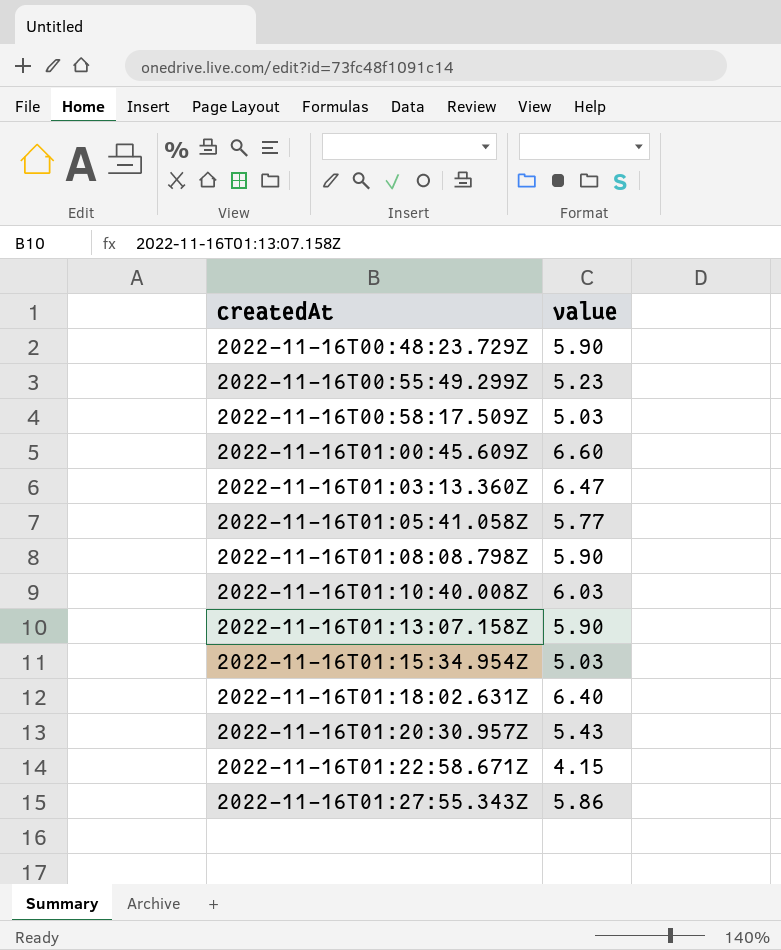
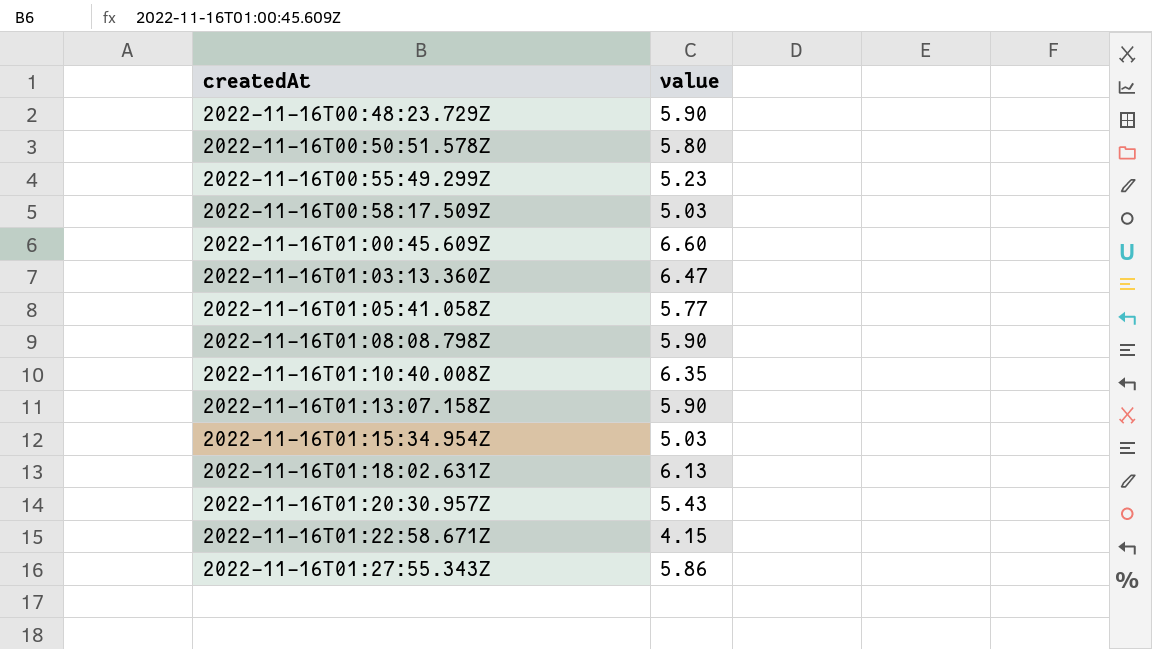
row 2022-11-16T00:50:51.578Z: none -> 5.80
2022-11-16T01:10:40.008Z | value: 6.03 -> 6.35
2022-11-16T01:18:02.631Z | value: 6.40 -> 6.13

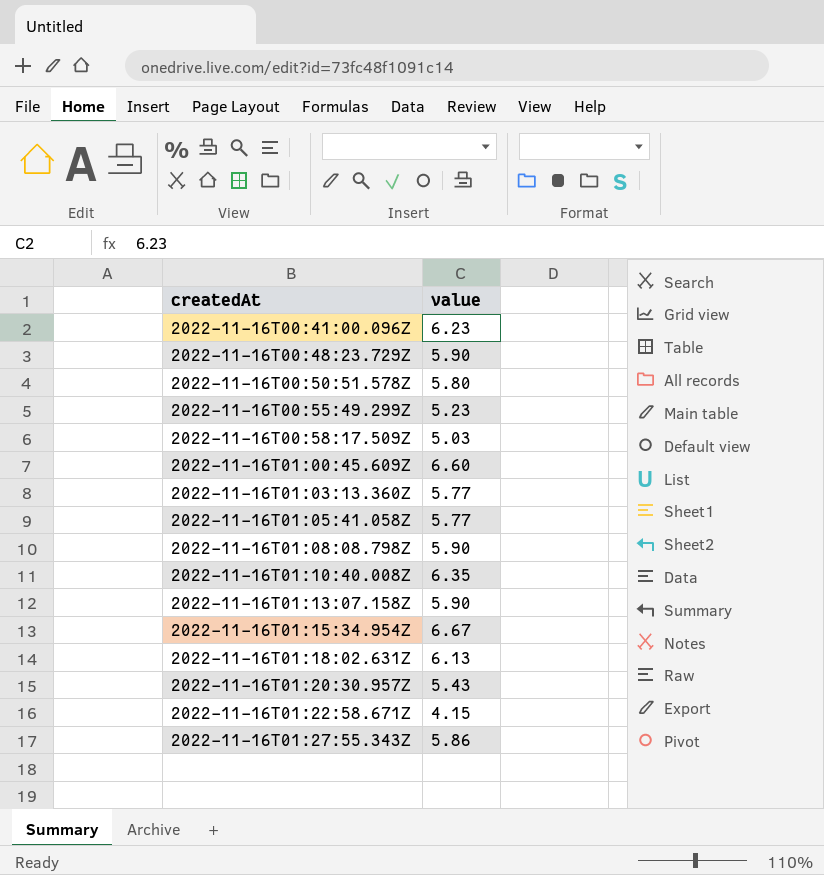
row 2022-11-16T00:41:00.096Z: none -> 6.23
2022-11-16T01:03:13.360Z | value: 6.47 -> 5.77
2022-11-16T01:15:34.954Z | value: 5.03 -> 6.67

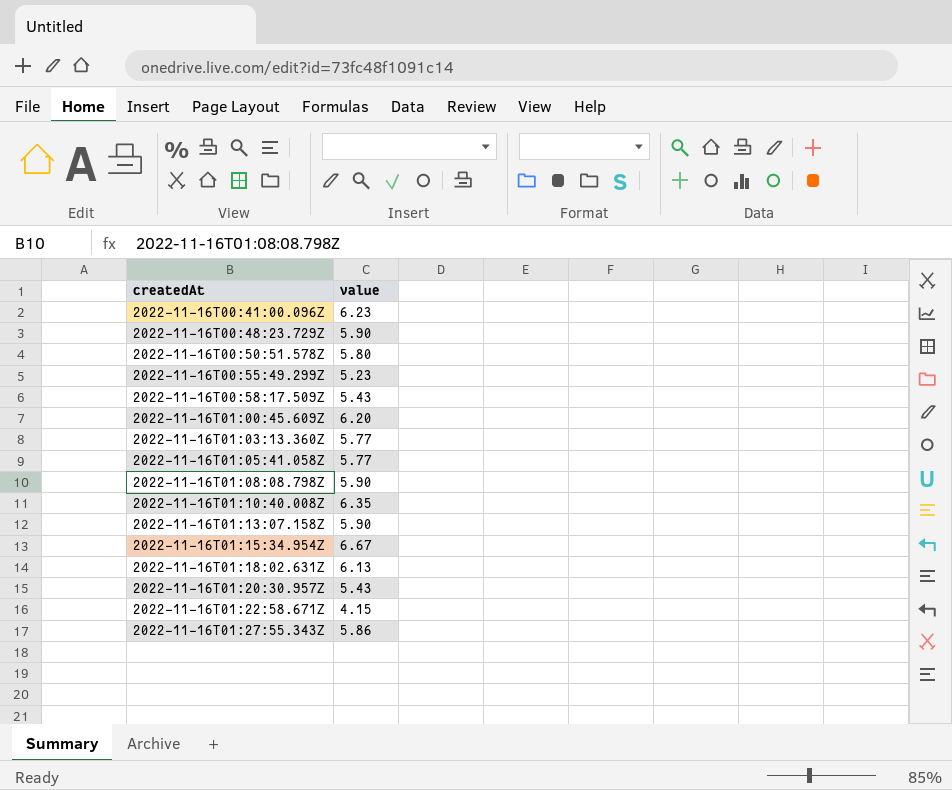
2022-11-16T00:58:17.509Z | value: 5.03 -> 5.43
2022-11-16T01:00:45.609Z | value: 6.60 -> 6.20

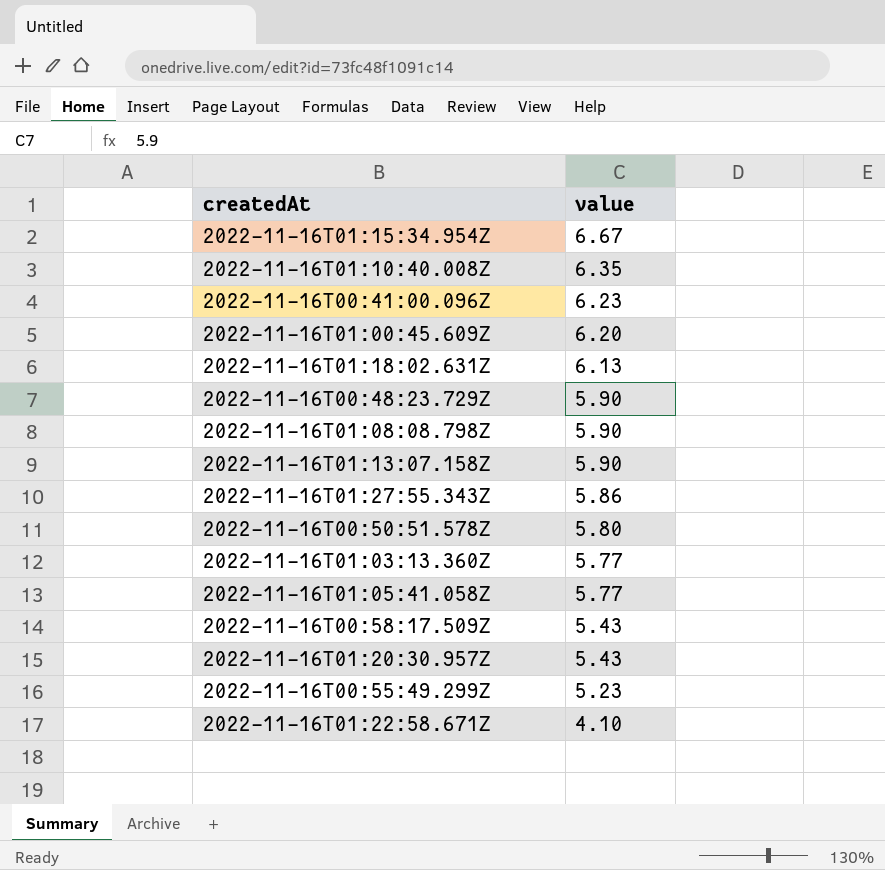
row order: createdAt ascending -> value descending
2022-11-16T01:22:58.671Z | value: 4.15 -> 4.10

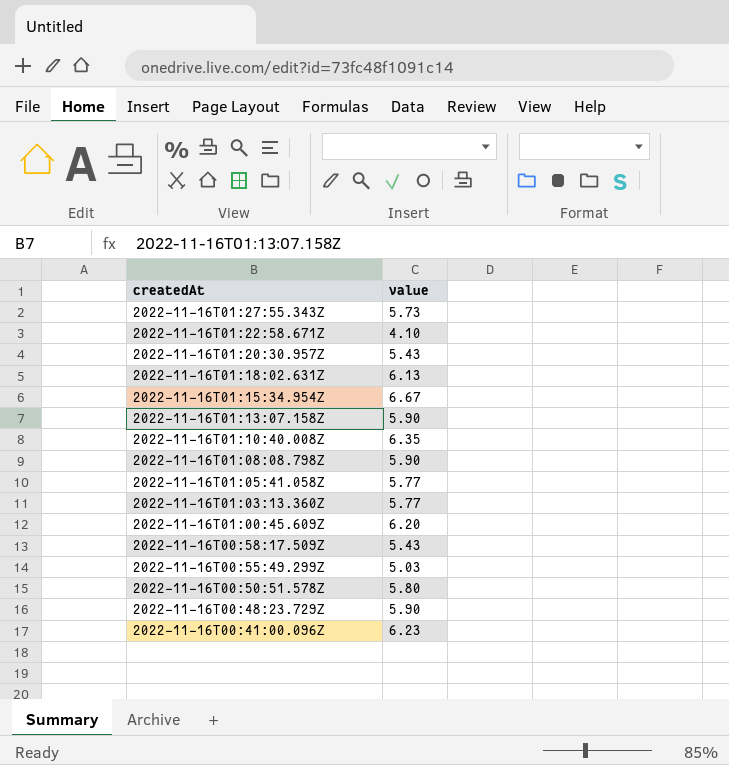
row order: value descending -> createdAt descending
2022-11-16T01:27:55.343Z | value: 5.86 -> 5.73
2022-11-16T00:55:49.299Z | value: 5.23 -> 5.03

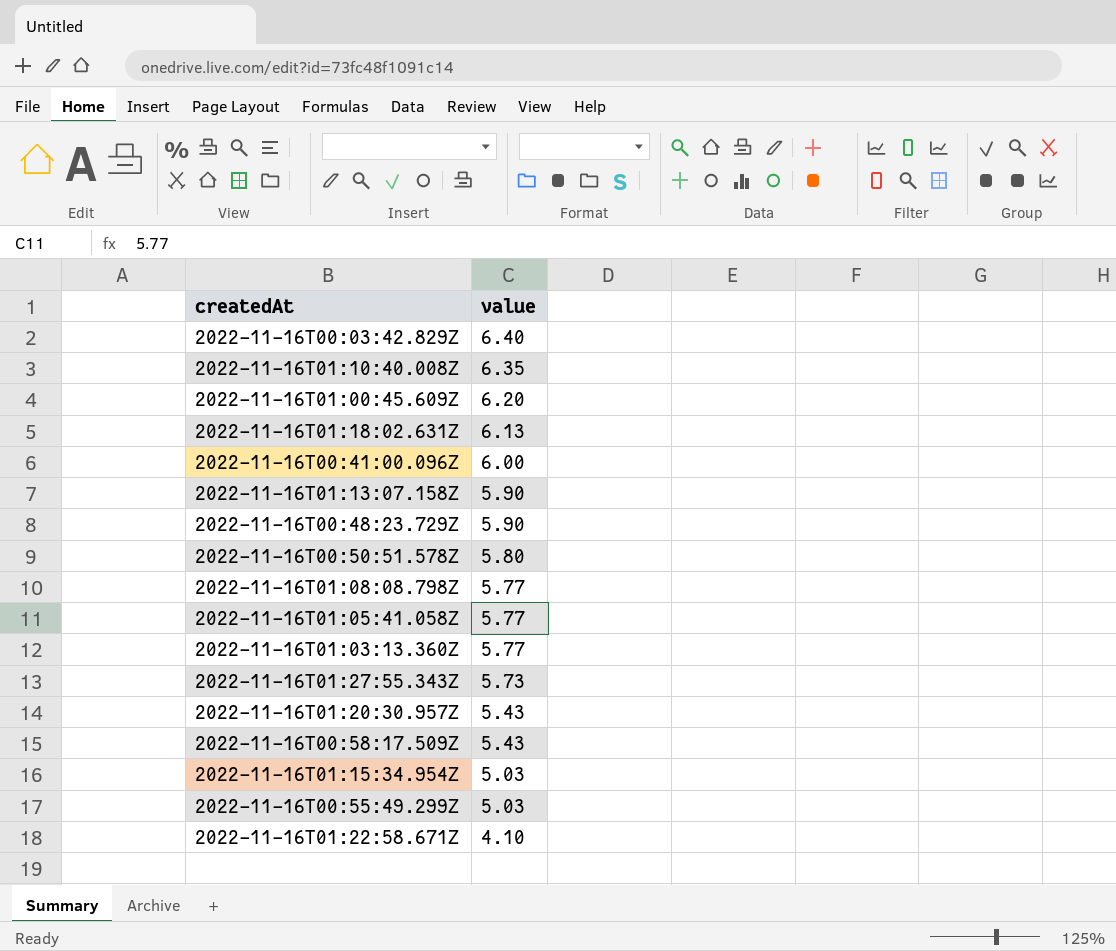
row order: createdAt descending -> value descending
row 2022-11-16T00:03:42.829Z: none -> 6.40
2022-11-16T00:41:00.096Z | value: 6.23 -> 6.00
2022-11-16T01:08:08.798Z | value: 5.90 -> 5.77
2022-11-16T01:15:34.954Z | value: 6.67 -> 5.03

